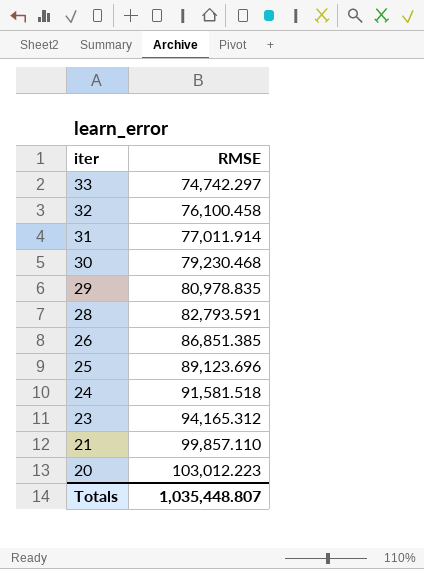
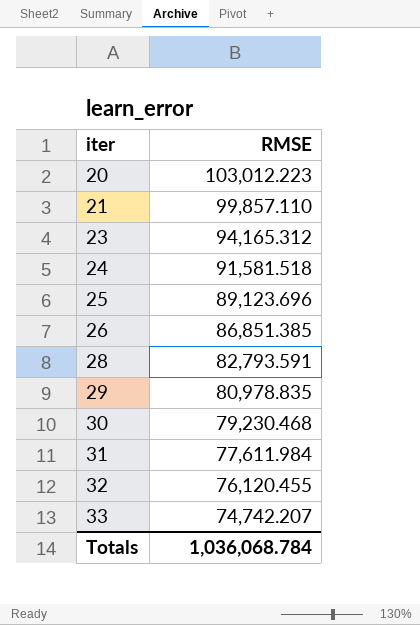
row order: iter descending -> iter ascending
31 | RMSE: 77,011.914 -> 77,611.984
32 | RMSE: 76,100.458 -> 76,120.455
33 | RMSE: 74,742.297 -> 74,742.207
Totals | RMSE: 1,035,448.807 -> 1,036,068.784

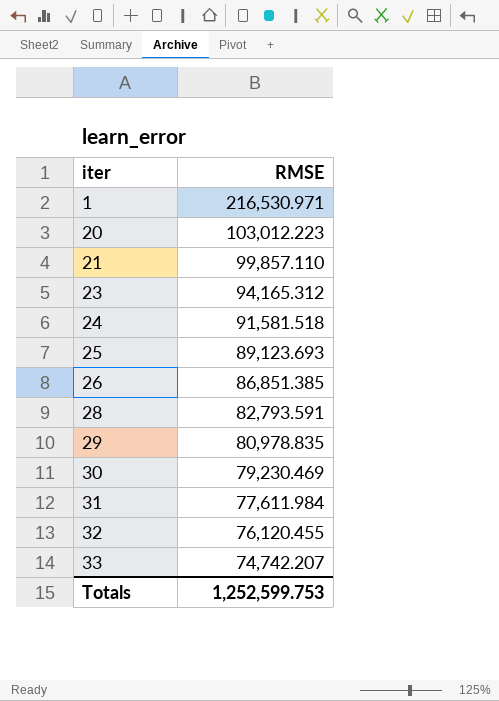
row 1: none -> 216,530.971
25 | RMSE: 89,123.696 -> 89,123.693
30 | RMSE: 79,230.468 -> 79,230.469
Totals | RMSE: 1,036,068.784 -> 1,252,599.753

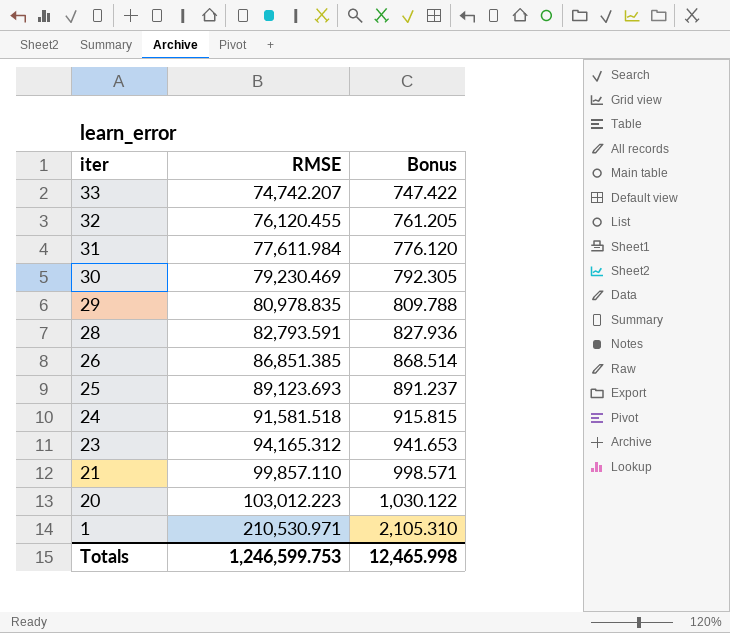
row order: iter ascending -> iter descending
column Bonus | formula: none -> [RMSE] * 0.01
1 | RMSE: 216,530.971 -> 210,530.971
Totals | RMSE: 1,252,599.753 -> 1,246,599.753

